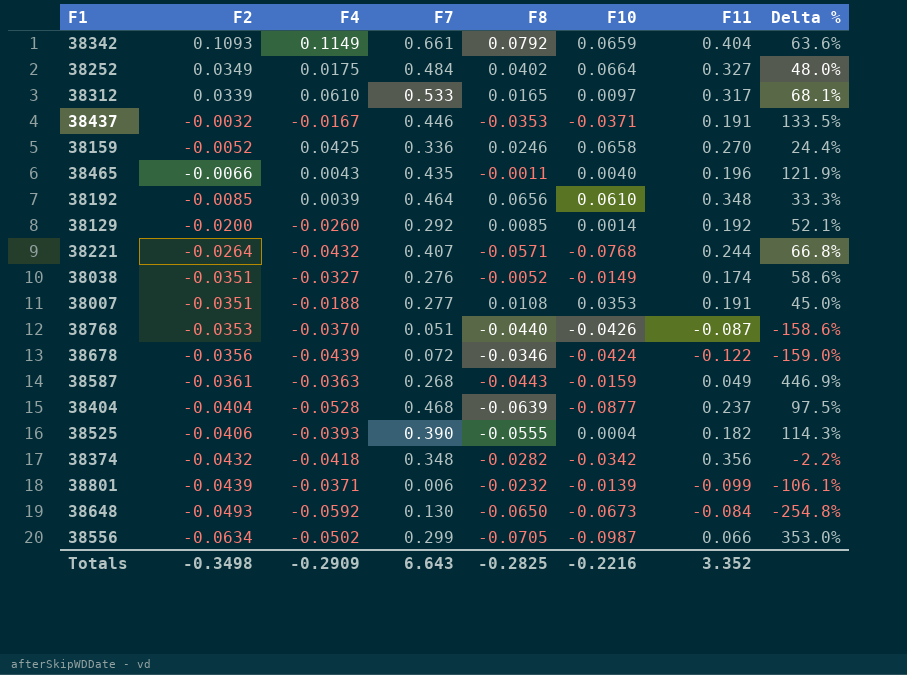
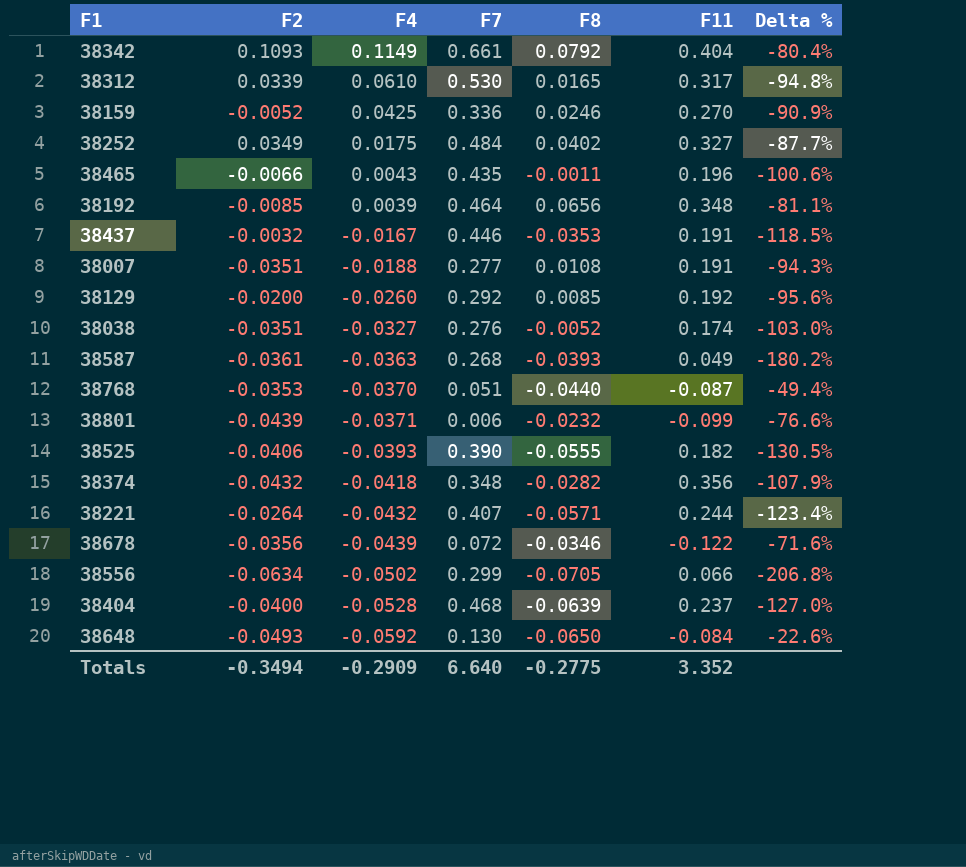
row order: F2 descending -> F4 descending
column F10 | position: 6 -> none
column Delta % | formula: ([F7] - [F11]) / [F11] -> ([F8] - [F11]) / [F11]
38312 | F7: 0.533 -> 0.530
38587 | F8: -0.0443 -> -0.0393
38404 | F2: -0.0404 -> -0.0400
Totals | F2: -0.3498 -> -0.3494
Totals | F7: 6.643 -> 6.640
Totals | F8: -0.2825 -> -0.2775

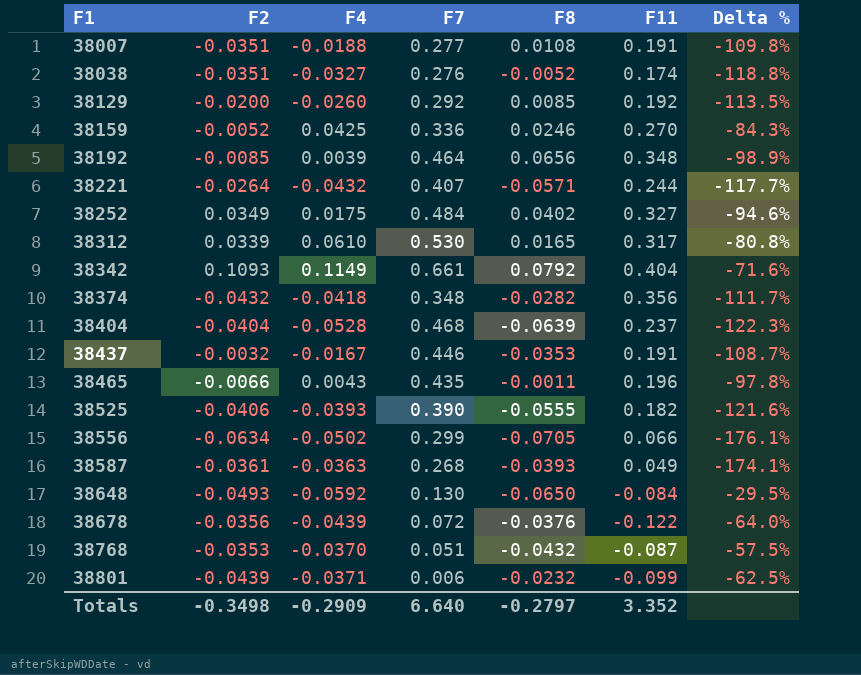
row order: F4 descending -> F1 ascending
column Delta % | formula: ([F8] - [F11]) / [F11] -> ([F4] - [F11]) / [F11]
38404 | F2: -0.0400 -> -0.0404
38678 | F8: -0.0346 -> -0.0376
38768 | F8: -0.0440 -> -0.0432
Totals | F2: -0.3494 -> -0.3498
Totals | F8: -0.2775 -> -0.2797

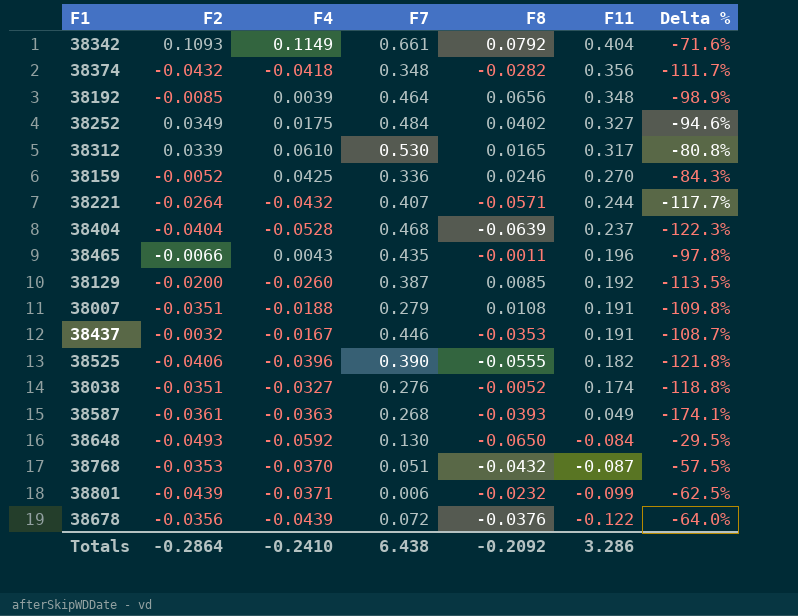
row order: F1 ascending -> F11 descending
row 38556: -0.0634 | -0.0502 | 0.299 | -0.0705 | 0.066 | -176.1% -> none
38129 | F7: 0.292 -> 0.387
38007 | F7: 0.277 -> 0.279
38525 | F4: -0.0393 -> -0.0396
38525 | Delta %: -121.6% -> -121.8%
Totals | F2: -0.3498 -> -0.2864
Totals | F4: -0.2909 -> -0.2410
Totals | F7: 6.640 -> 6.438
Totals | F8: -0.2797 -> -0.2092
Totals | F11: 3.352 -> 3.286

